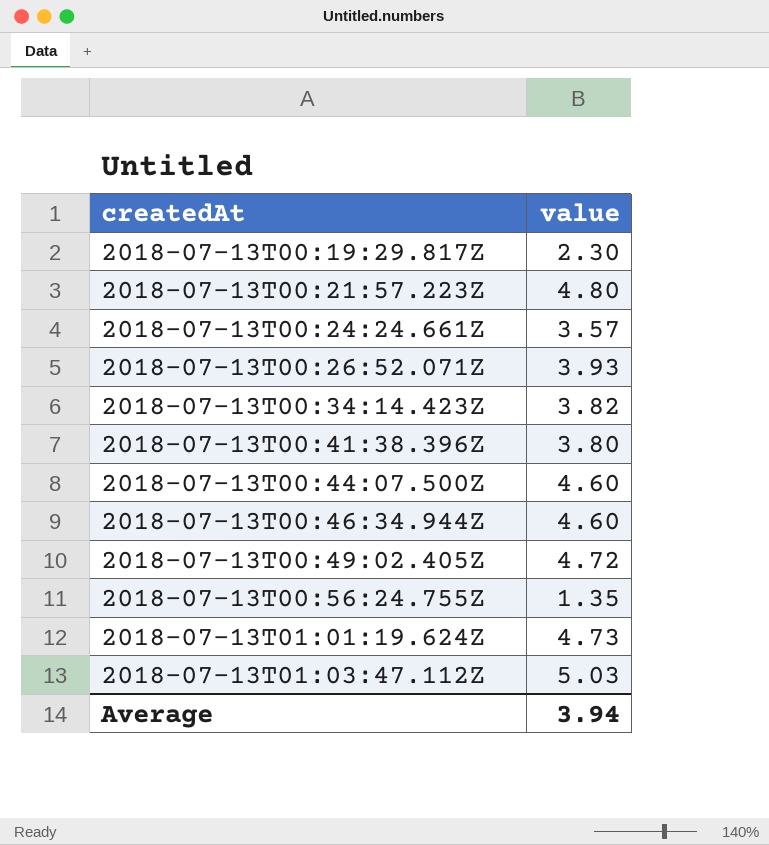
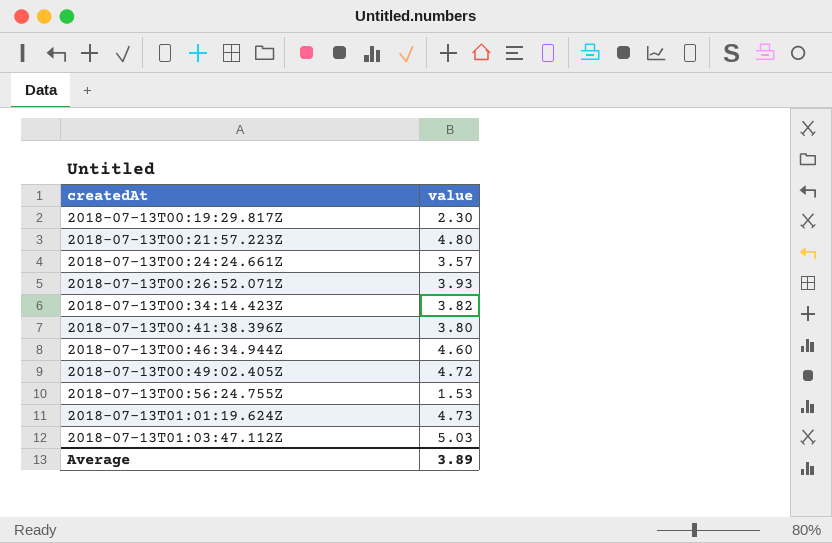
row 2018-07-13T00:44:07.500Z: 4.60 -> none
2018-07-13T00:56:24.755Z | value: 1.35 -> 1.53
Average | value: 3.94 -> 3.89

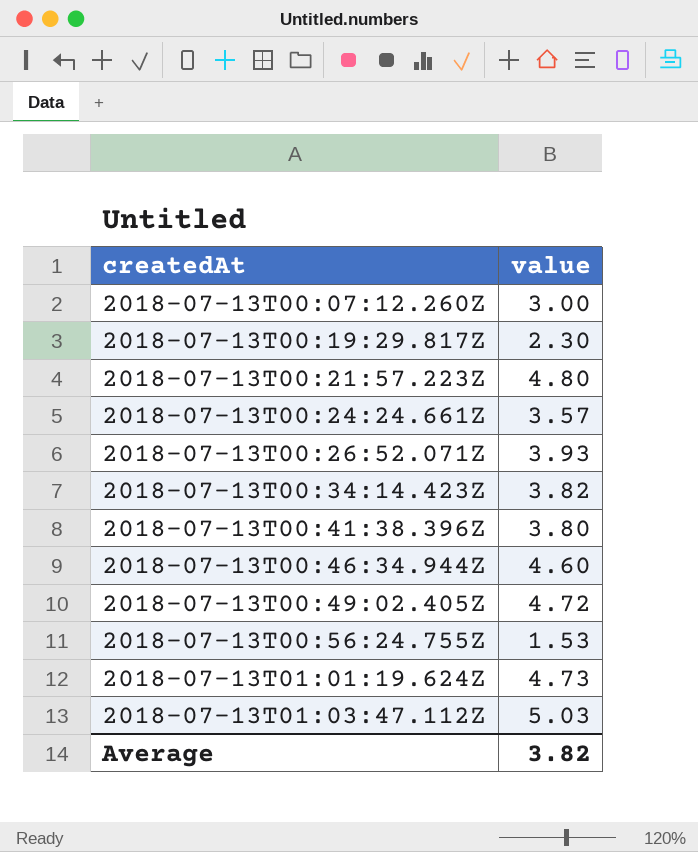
row 2018-07-13T00:07:12.260Z: none -> 3.00
Average | value: 3.89 -> 3.82

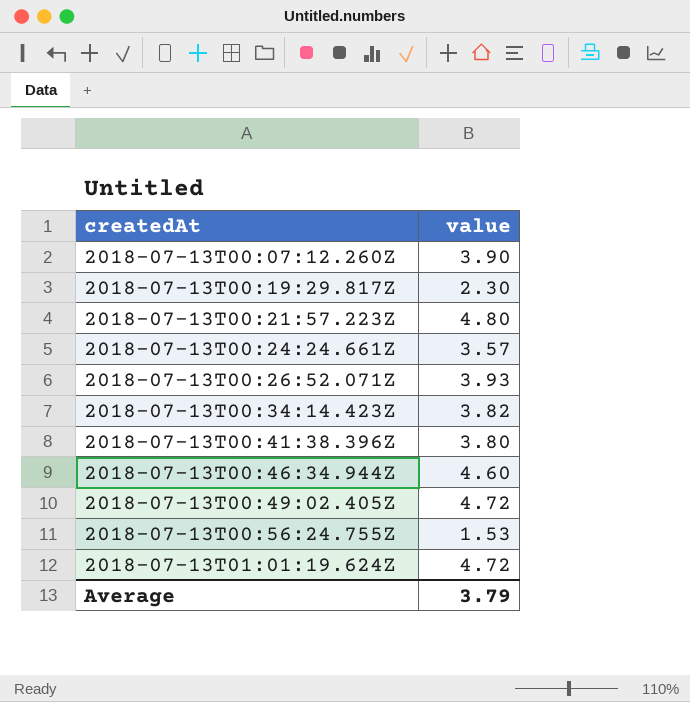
row 2018-07-13T01:03:47.112Z: 5.03 -> none
2018-07-13T00:07:12.260Z | value: 3.00 -> 3.90
2018-07-13T01:01:19.624Z | value: 4.73 -> 4.72
Average | value: 3.82 -> 3.79

